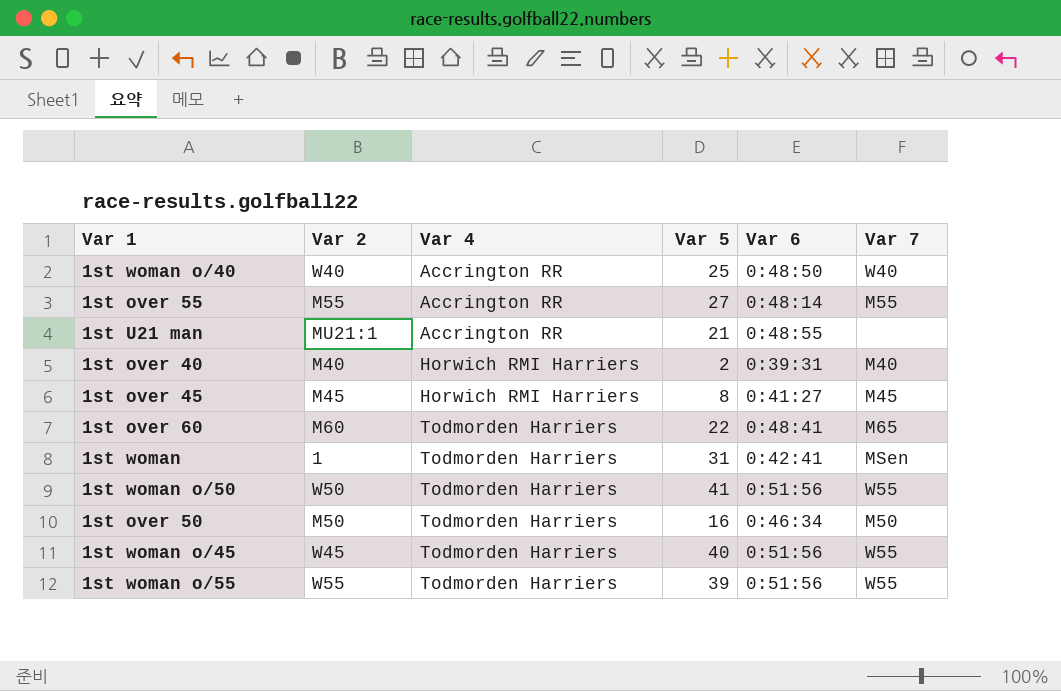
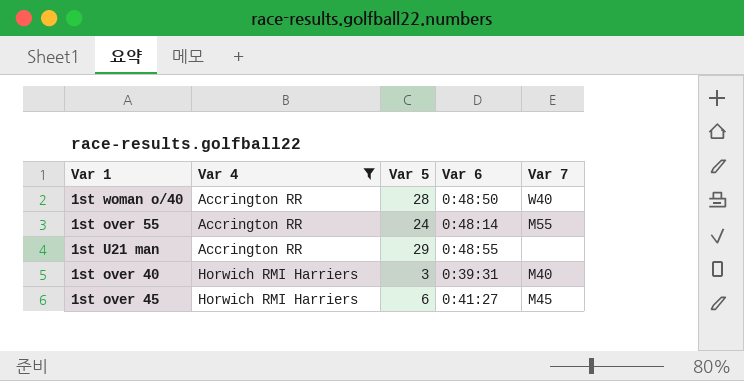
filter: none -> Var 4 != Todmorden Harriers
column Var 2 | position: 2 -> none
1st woman o/40 | Var 5: 25 -> 28
1st over 55 | Var 5: 27 -> 24
1st U21 man | Var 5: 21 -> 29
1st over 40 | Var 5: 2 -> 3
1st over 45 | Var 5: 8 -> 6

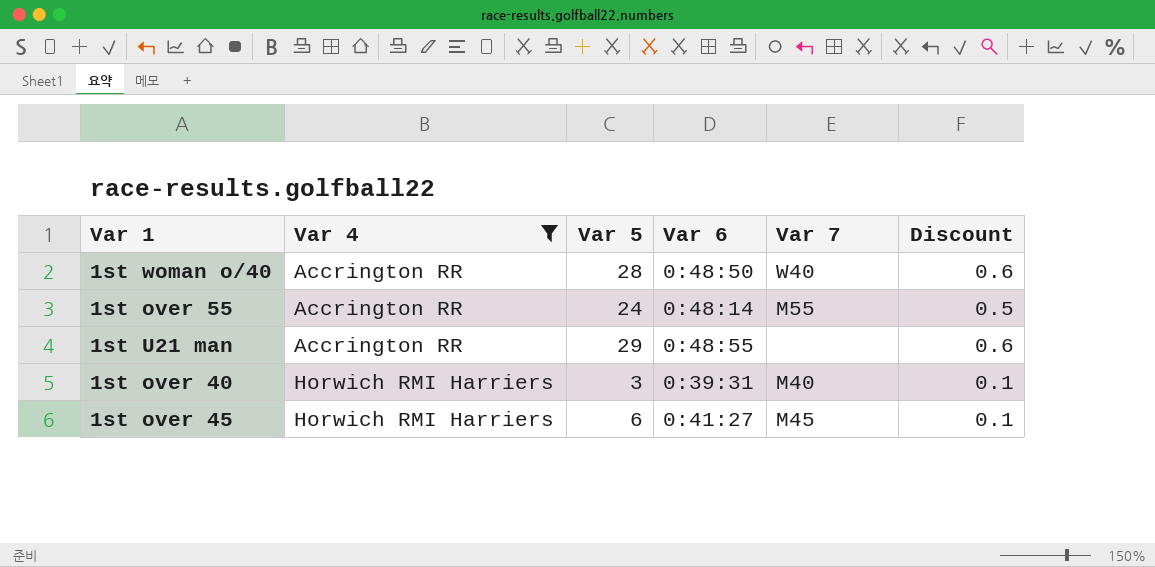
column Discount | formula: none -> [Var 5] * 0.02

